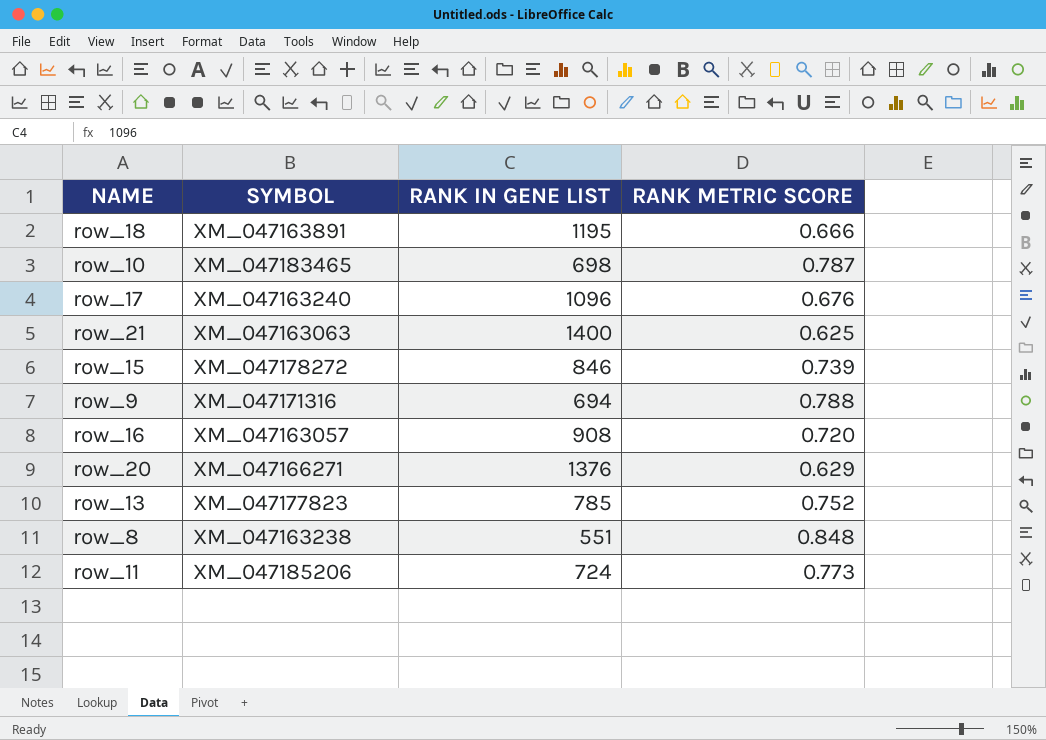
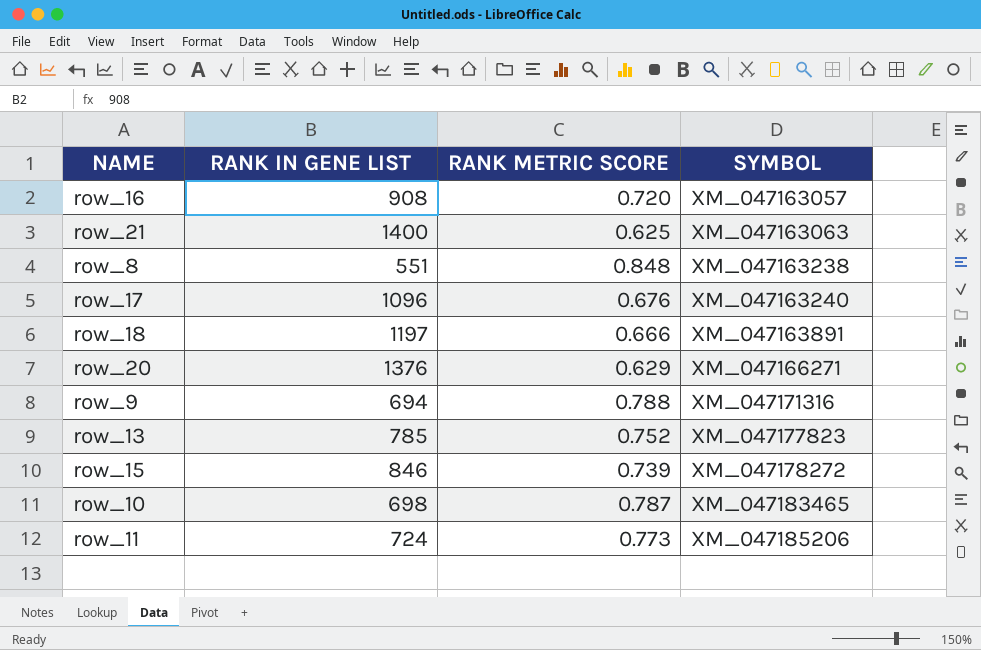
row order: none -> SYMBOL ascending
column SYMBOL | position: 2 -> 4
row_18 | RANK IN GENE LIST: 1195 -> 1197

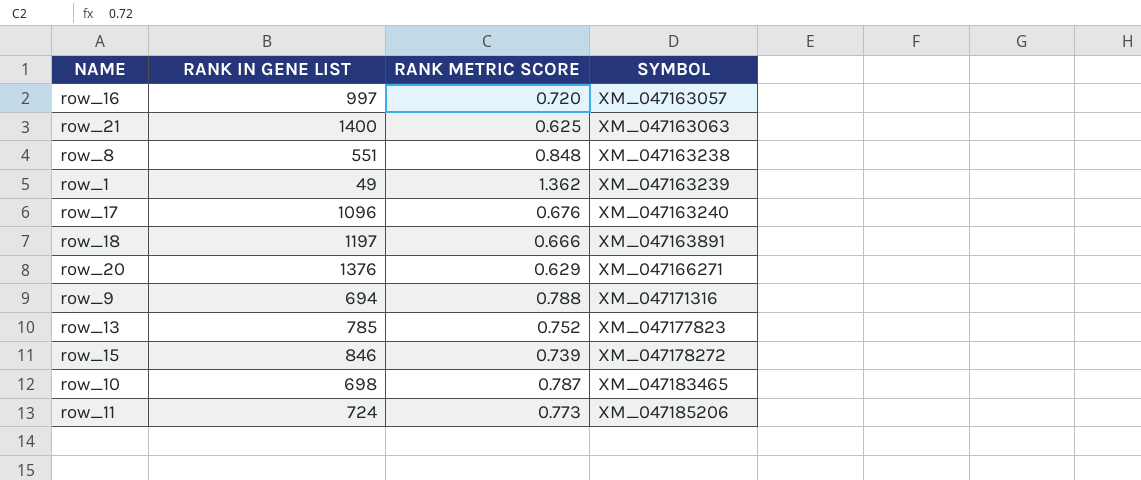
row_16 | RANK IN GENE LIST: 908 -> 997
row row_1: none -> 49 | 1.362 | XM_047163239

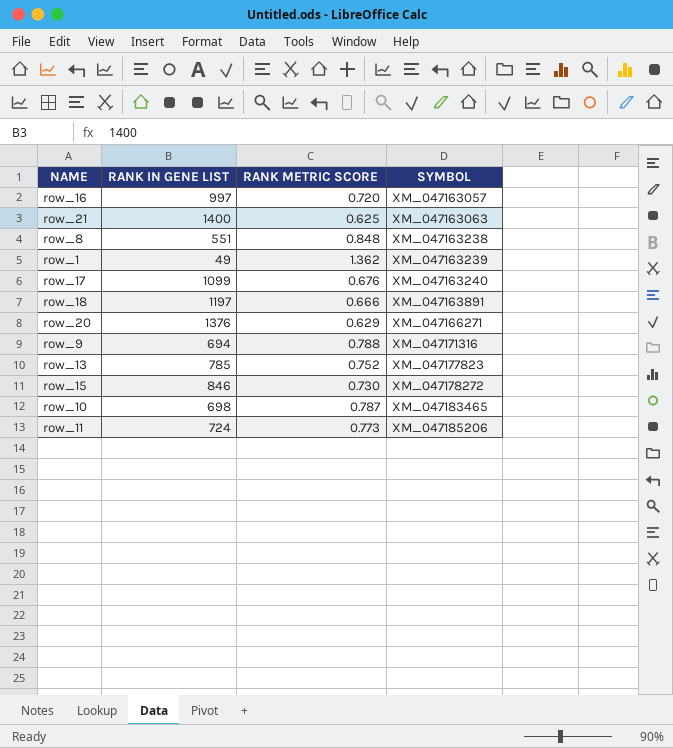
row_17 | RANK IN GENE LIST: 1096 -> 1099
row_15 | RANK METRIC SCORE: 0.739 -> 0.730

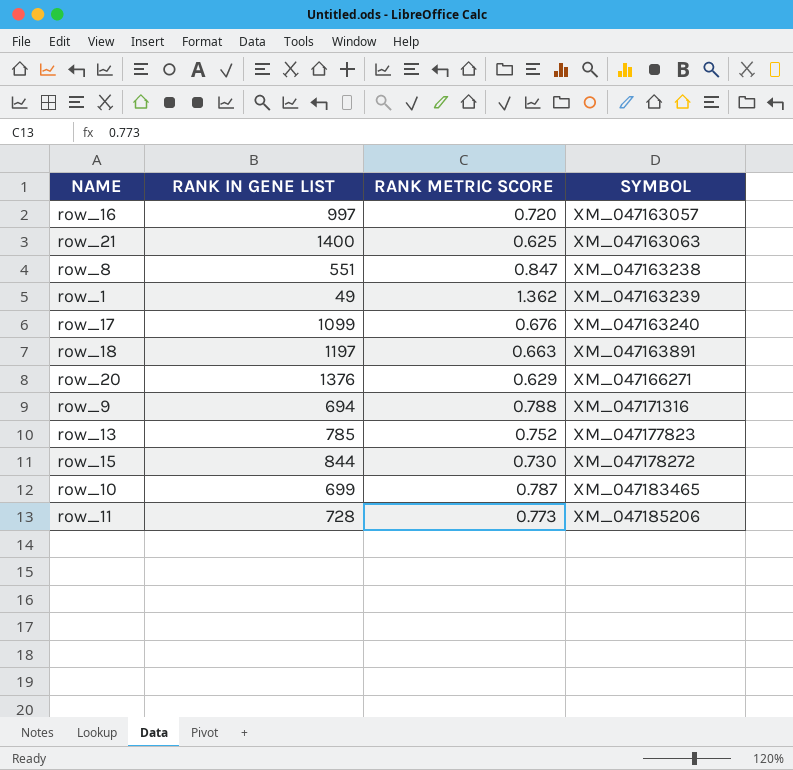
row_8 | RANK METRIC SCORE: 0.848 -> 0.847
row_18 | RANK METRIC SCORE: 0.666 -> 0.663
row_15 | RANK IN GENE LIST: 846 -> 844
row_10 | RANK IN GENE LIST: 698 -> 699
row_11 | RANK IN GENE LIST: 724 -> 728

